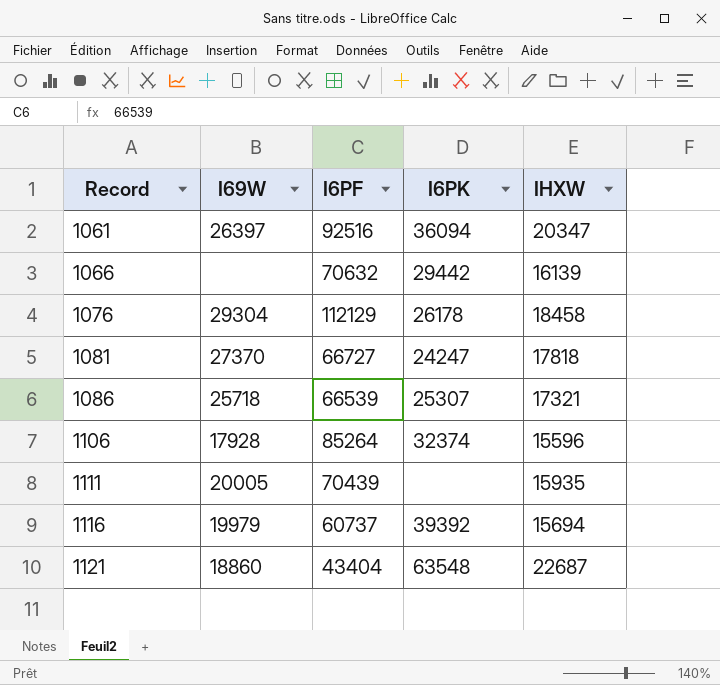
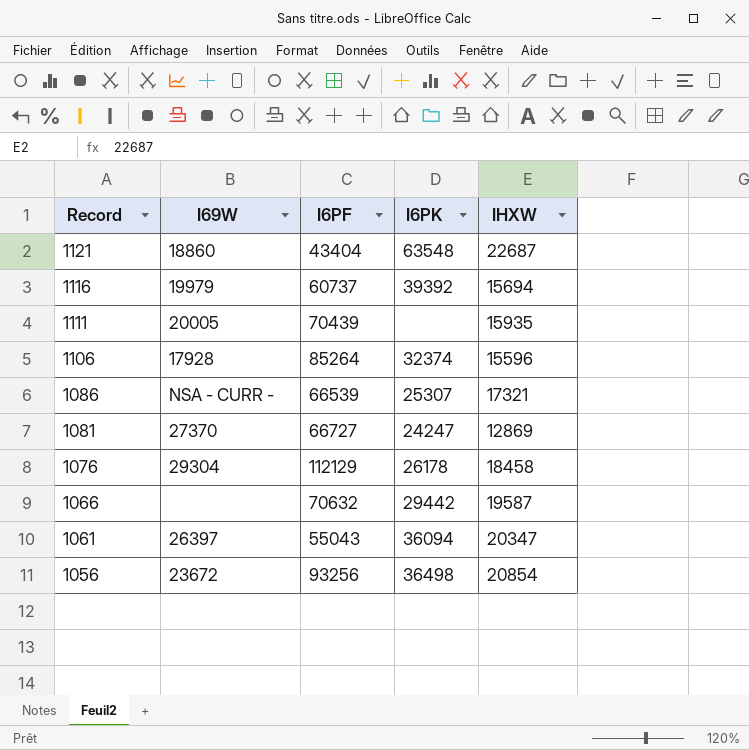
row order: Record ascending -> Record descending
1086 | I69W: 25718 -> NSA - CURR -
1081 | IHXW: 17818 -> 12869
1066 | IHXW: 16139 -> 19587
1061 | I6PF: 92516 -> 55043
row 1056: none -> 23672 | 93256 | 36498 | 20854

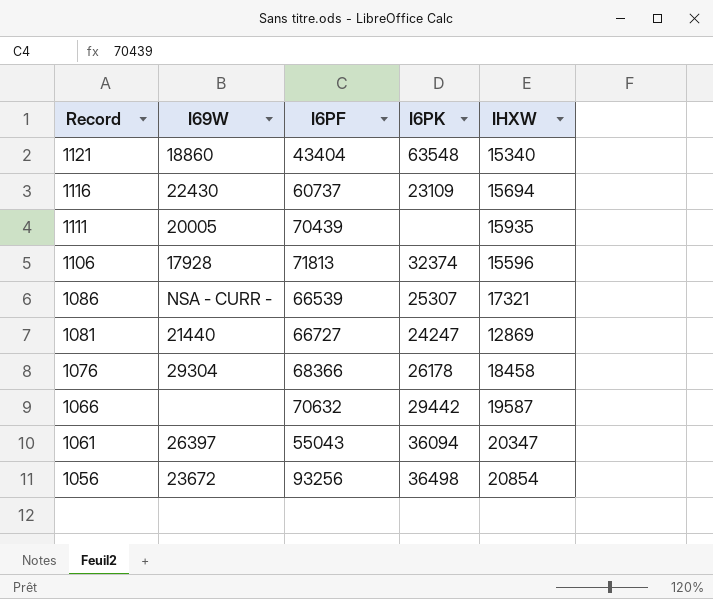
1121 | IHXW: 22687 -> 15340
1116 | I69W: 19979 -> 22430
1116 | I6PK: 39392 -> 23109
1106 | I6PF: 85264 -> 71813
1081 | I69W: 27370 -> 21440
1076 | I6PF: 112129 -> 68366

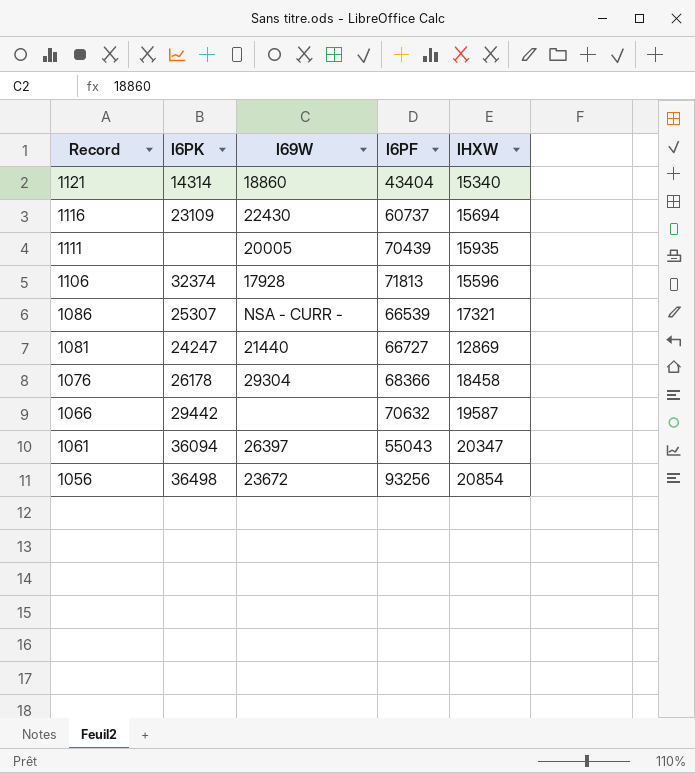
column I6PK | position: 4 -> 2
1121 | I6PK: 63548 -> 14314

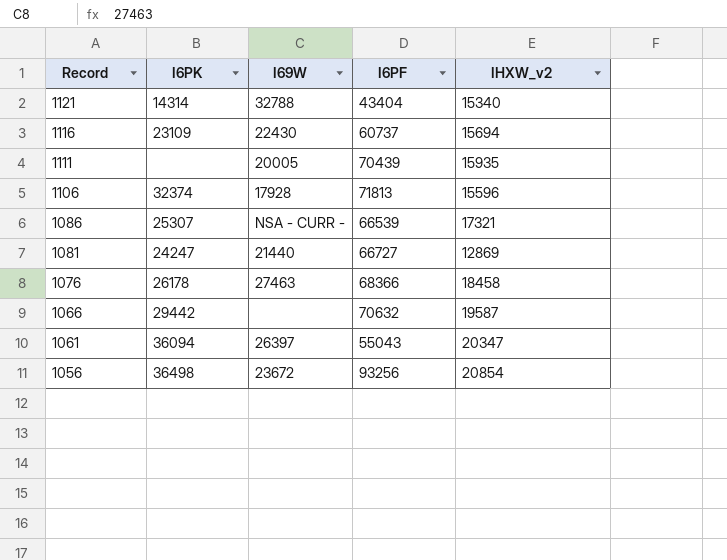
column name: IHXW -> IHXW_v2
1121 | I69W: 18860 -> 32788
1076 | I69W: 29304 -> 27463

